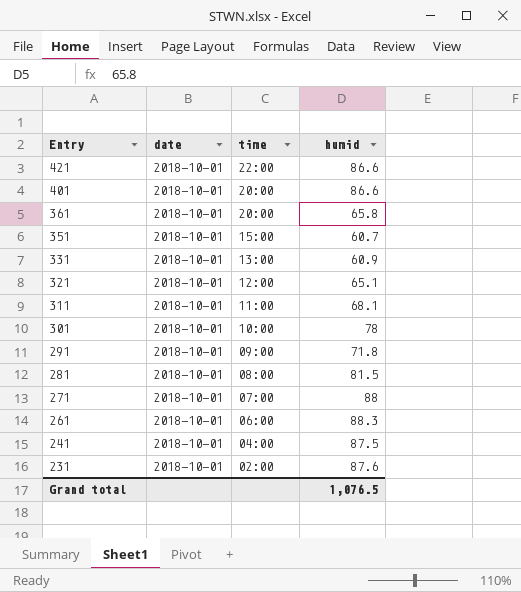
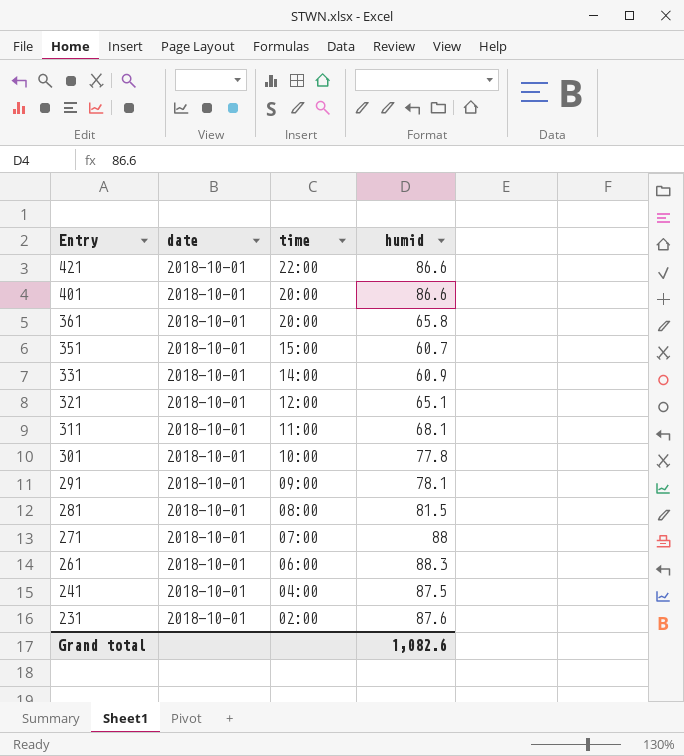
331 | time: 13:00 -> 14:00
301 | humid: 78 -> 77.8
291 | humid: 71.8 -> 78.1
Grand total | humid: 1,076.5 -> 1,082.6

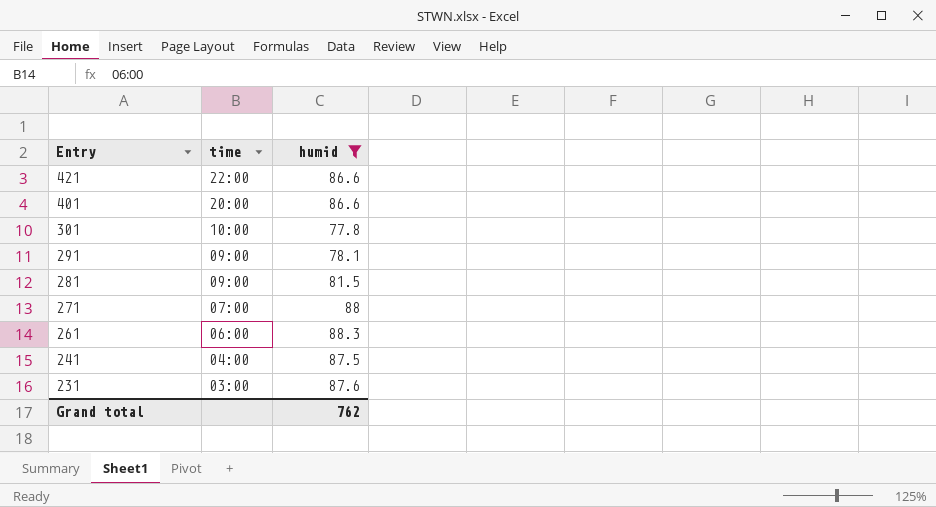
filter: none -> humid >= 77.8
column date | position: 2 -> none
281 | time: 08:00 -> 09:00
231 | time: 02:00 -> 03:00
Grand total | humid: 1,082.6 -> 762

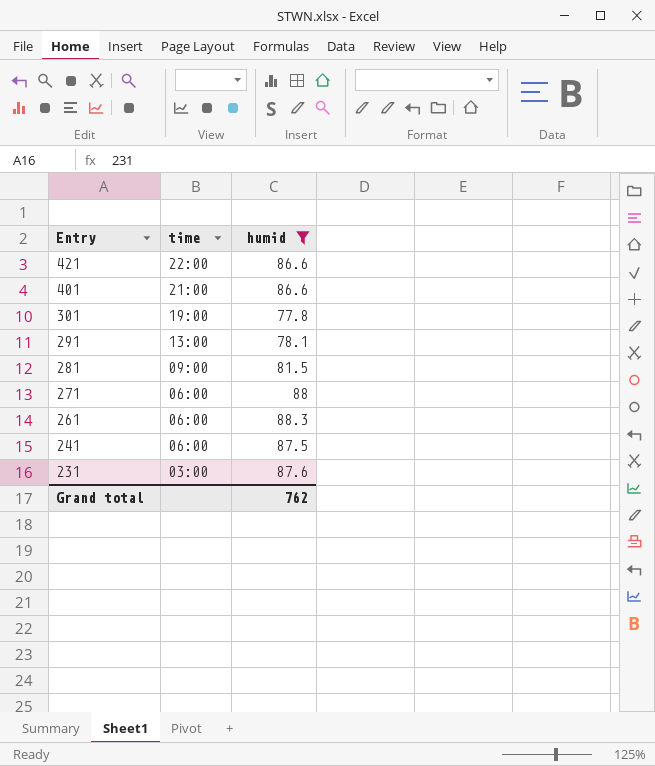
401 | time: 20:00 -> 21:00
301 | time: 10:00 -> 19:00
291 | time: 09:00 -> 13:00
271 | time: 07:00 -> 06:00
241 | time: 04:00 -> 06:00

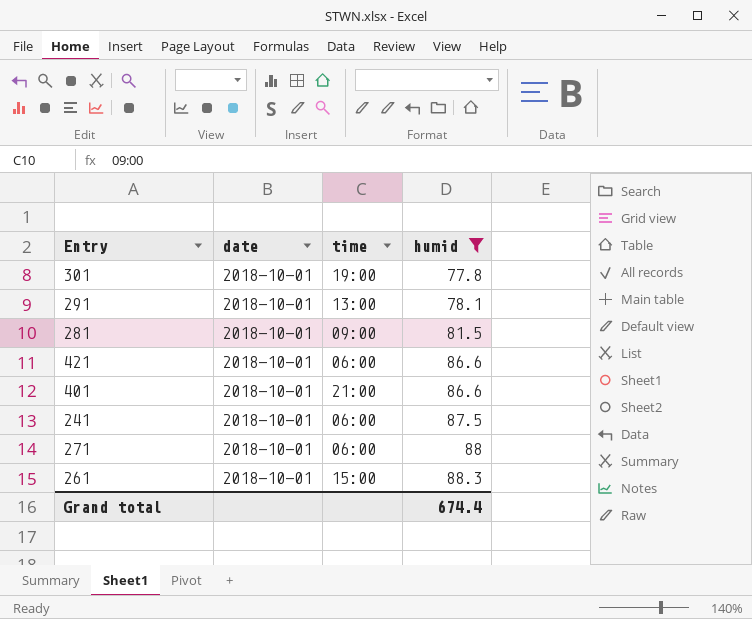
row order: Entry descending -> humid ascending
column date | position: none -> 2
row 231: 03:00 | 87.6 -> none
421 | time: 22:00 -> 06:00
261 | time: 06:00 -> 15:00
Grand total | humid: 762 -> 674.4

